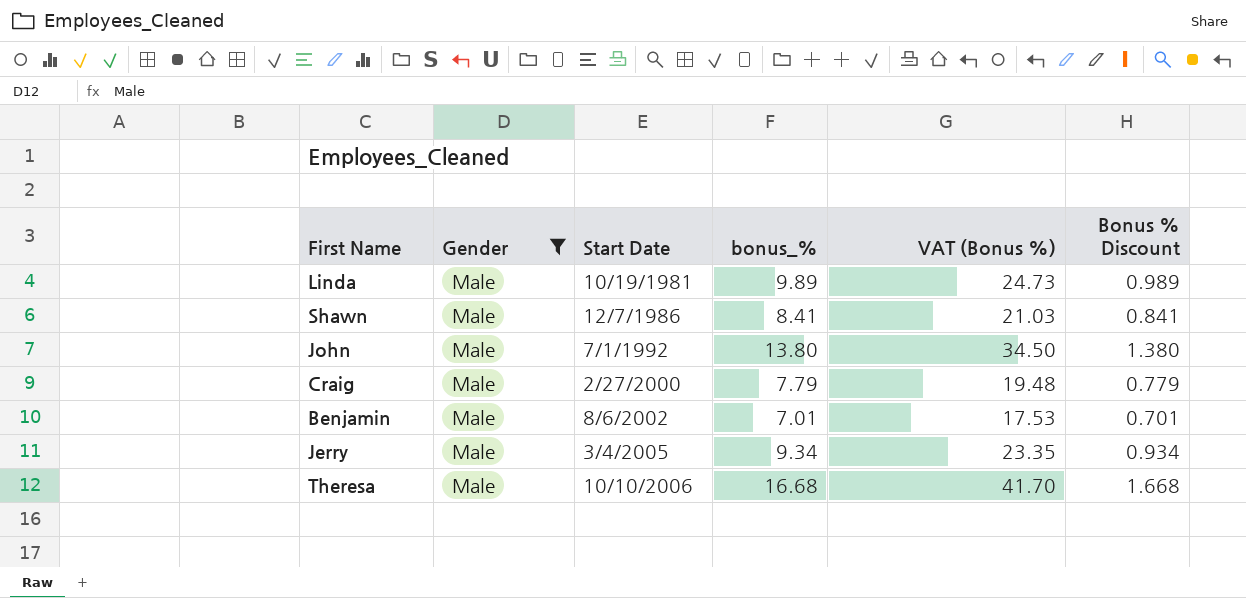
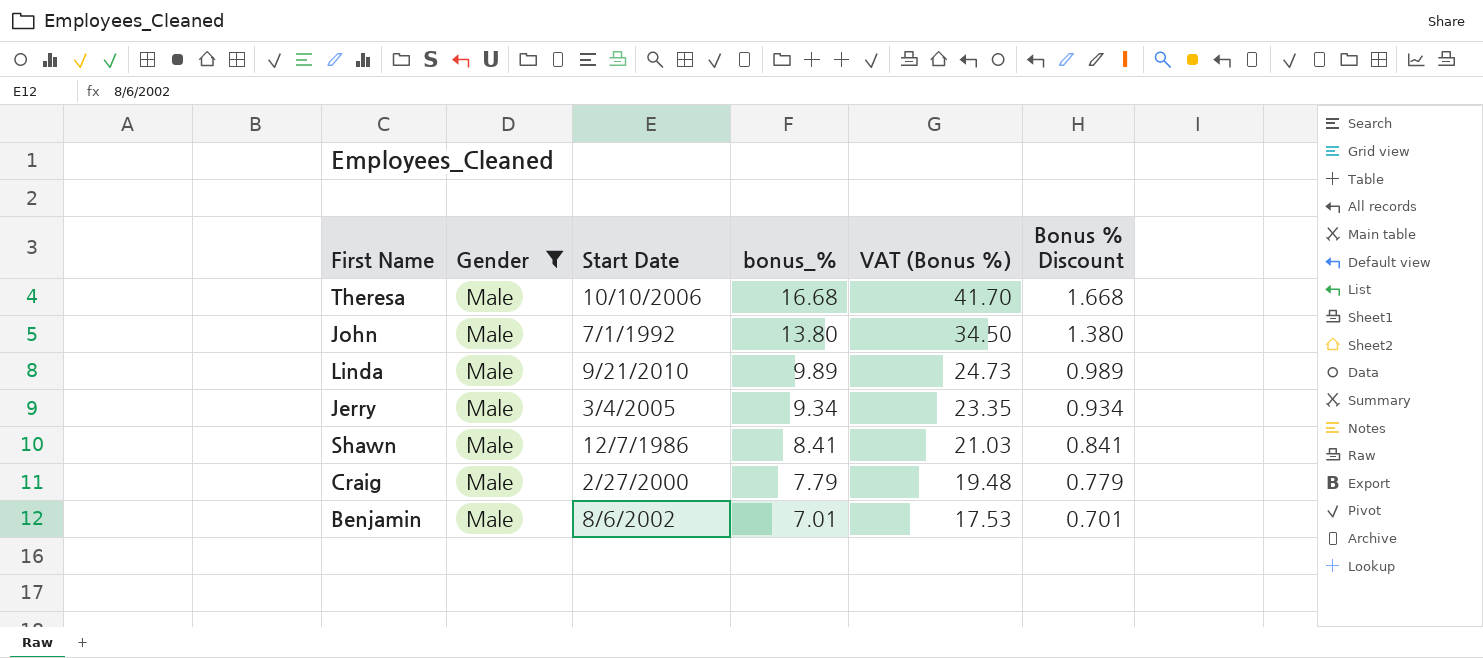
row order: Start Date ascending -> bonus_% descending
Linda | Start Date: 10/19/1981 -> 9/21/2010

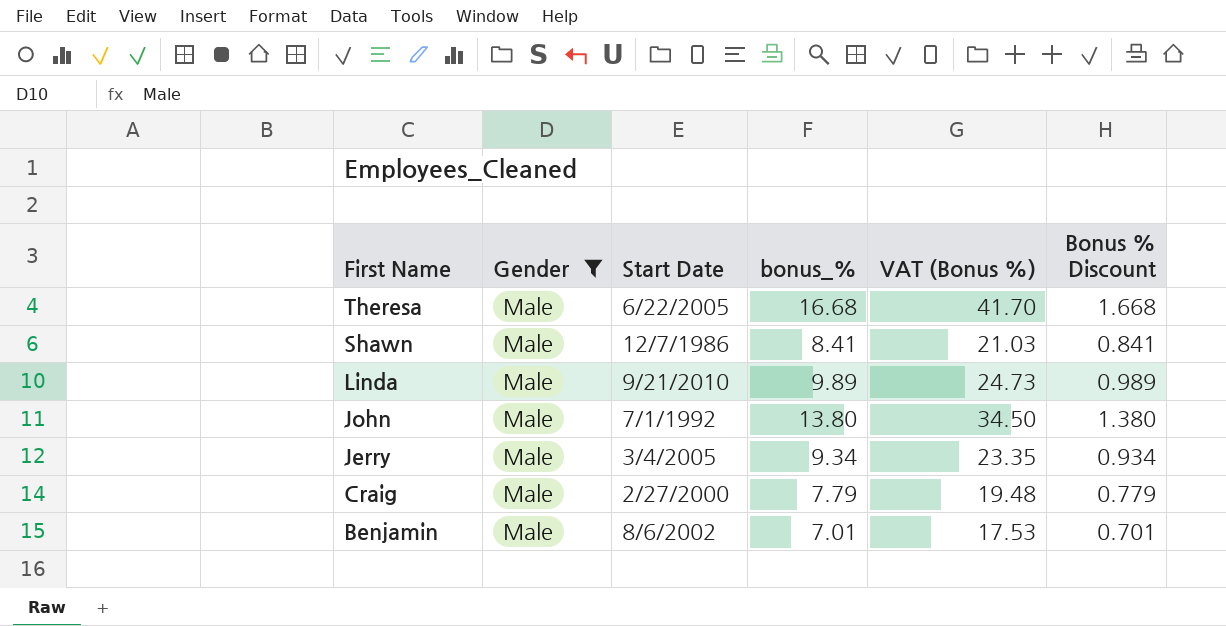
row order: bonus_% descending -> First Name descending
Theresa | Start Date: 10/10/2006 -> 6/22/2005

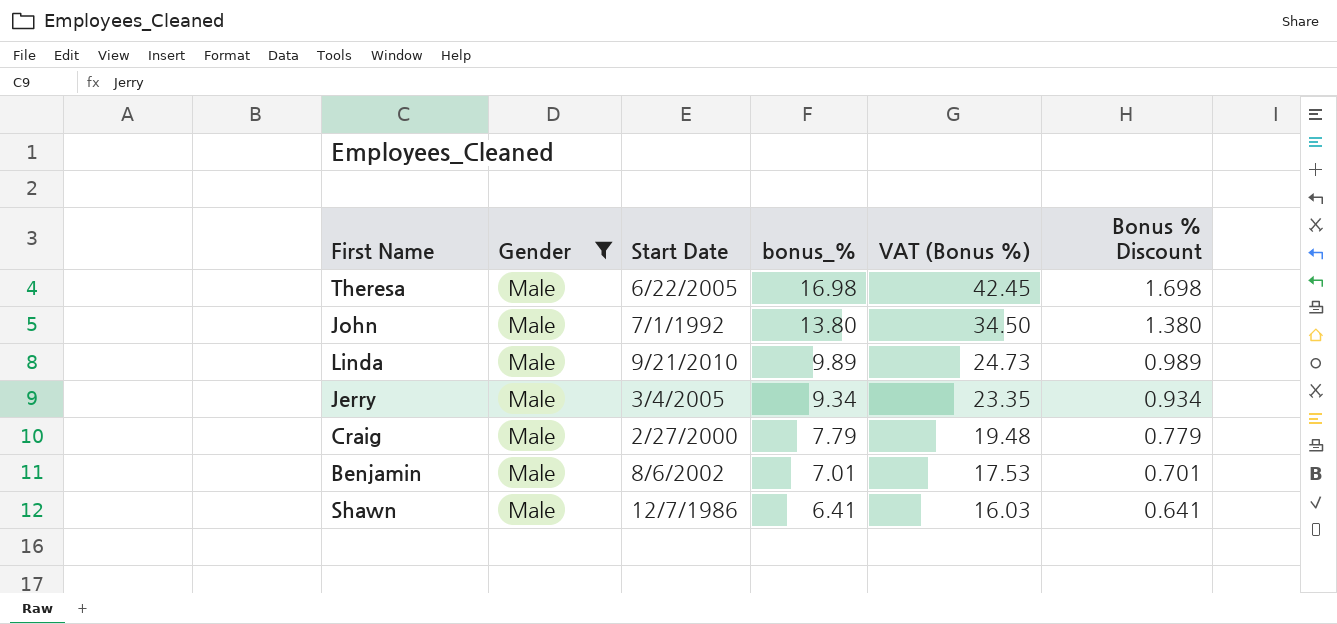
row order: First Name descending -> bonus_% descending
Theresa | bonus_%: 16.68 -> 16.98
Theresa | VAT (Bonus %): 41.70 -> 42.45
Theresa | Bonus % Discount: 1.668 -> 1.698
Shawn | bonus_%: 8.41 -> 6.41
Shawn | VAT (Bonus %): 21.03 -> 16.03
Shawn | Bonus % Discount: 0.841 -> 0.641

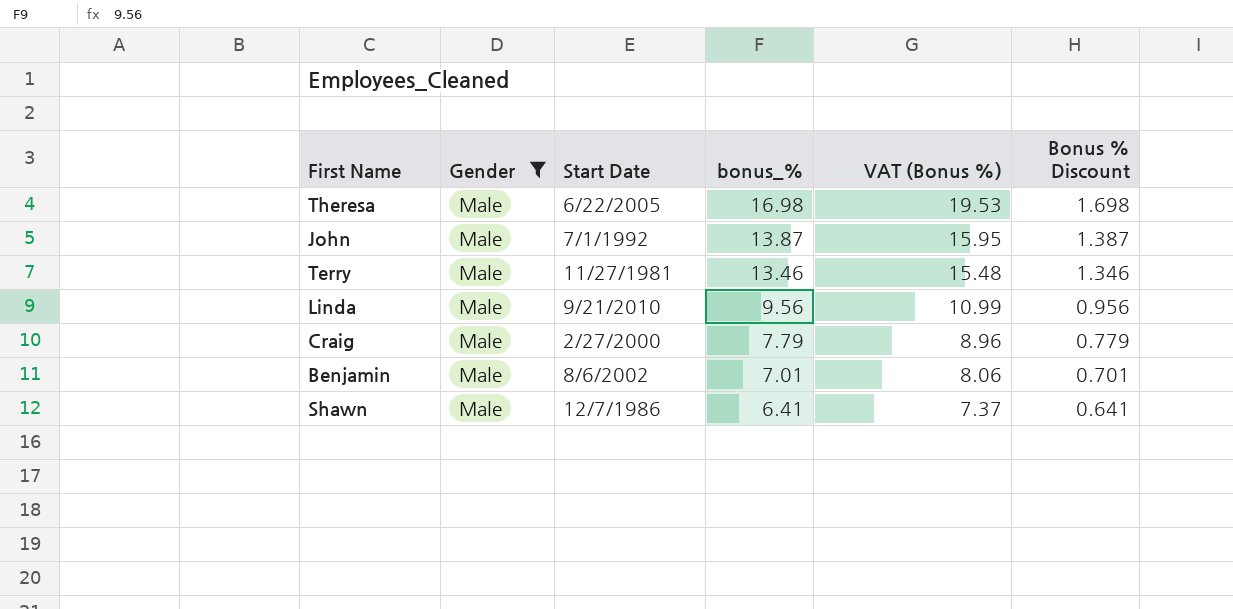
column VAT (Bonus %) | formula: [bonus_%] * 2.5 -> [bonus_%] * 1.15
row Jerry: Male | 3/4/2005 | 9.34 | 23.35 | 0.934 -> none
John | bonus_%: 13.80 -> 13.87
John | Bonus % Discount: 1.380 -> 1.387
row Terry: none -> Male | 11/27/1981 | 13.46 | 15.48 | 1.346
Linda | bonus_%: 9.89 -> 9.56
Linda | Bonus % Discount: 0.989 -> 0.956

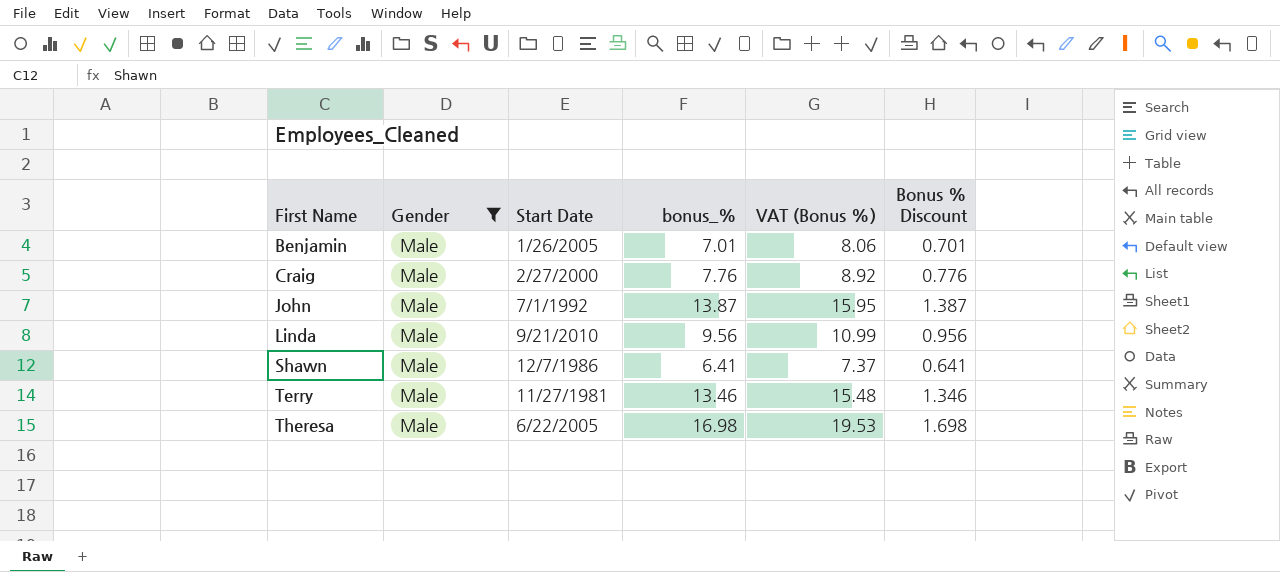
row order: bonus_% descending -> First Name ascending
Benjamin | Start Date: 8/6/2002 -> 1/26/2005
Craig | bonus_%: 7.79 -> 7.76
Craig | VAT (Bonus %): 8.96 -> 8.92
Craig | Bonus % Discount: 0.779 -> 0.776

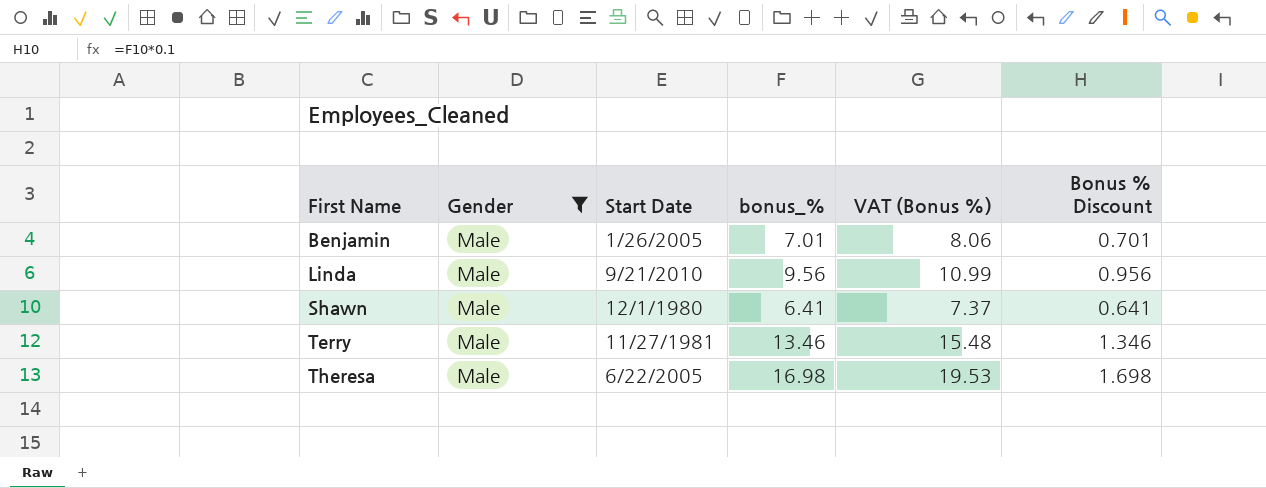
row Craig: Male | 2/27/2000 | 7.76 | 8.92 | 0.776 -> none
row John: Male | 7/1/1992 | 13.87 | 15.95 | 1.387 -> none
Shawn | Start Date: 12/7/1986 -> 12/1/1980

